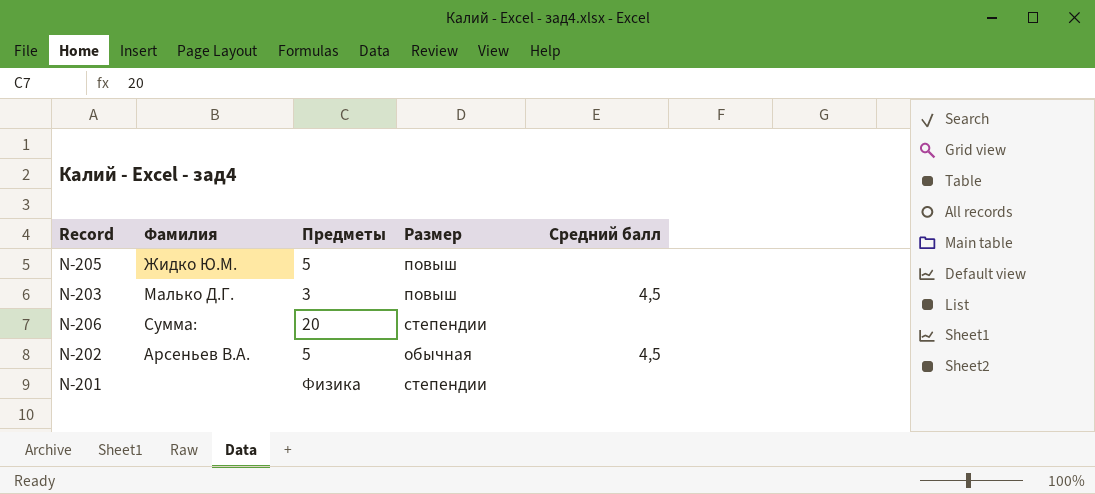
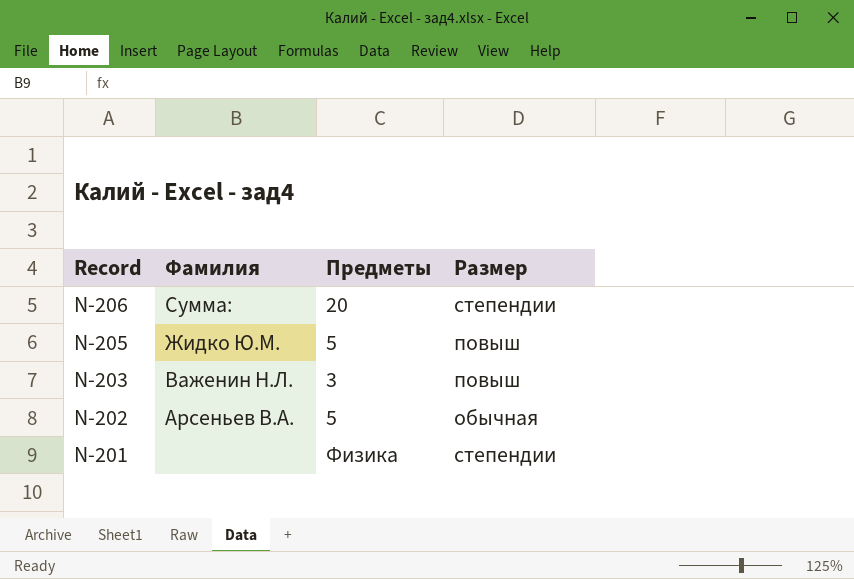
row order: none -> Record descending
column Средний балл | position: 5 -> none
N-203 | Фамилия: Малько Д.Г. -> Важенин Н.Л.

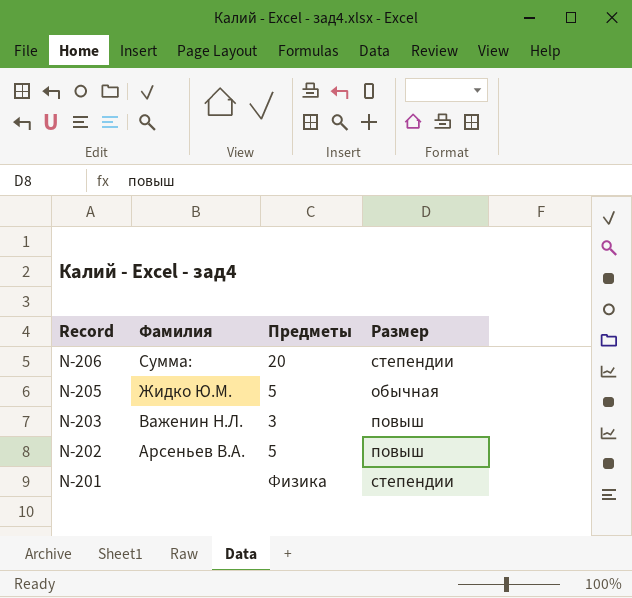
N-205 | Размер: повыш -> обычная
N-202 | Размер: обычная -> повыш

